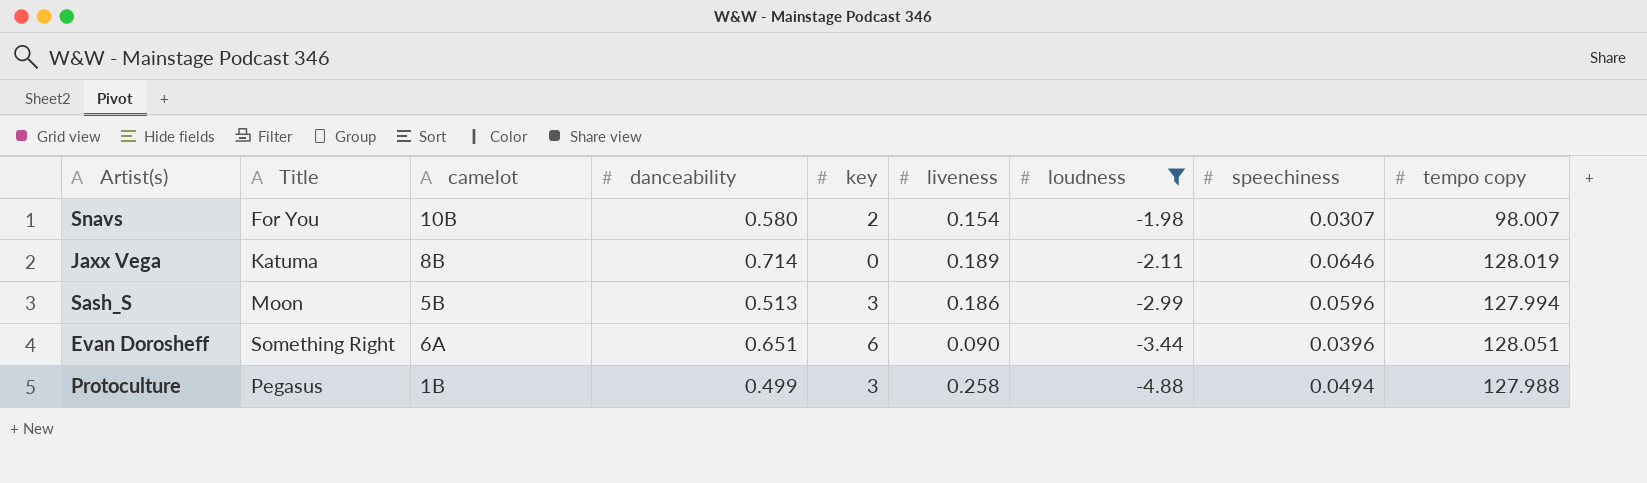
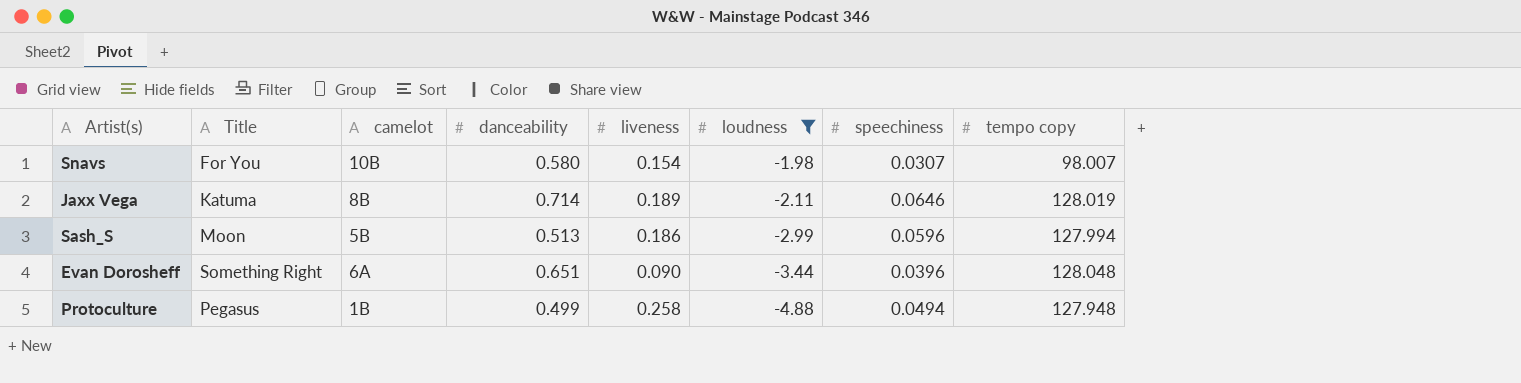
column key | position: 5 -> none
Evan Dorosheff | tempo copy: 128.051 -> 128.048
Protoculture | tempo copy: 127.988 -> 127.948

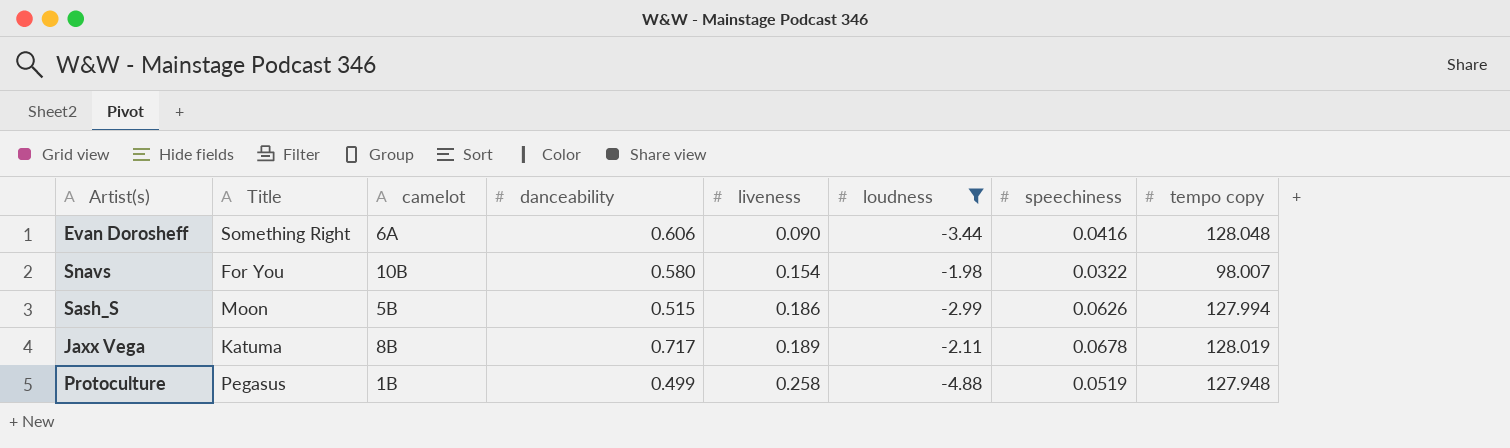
row order: loudness descending -> liveness ascending
Evan Dorosheff | danceability: 0.651 -> 0.606
Evan Dorosheff | speechiness: 0.0396 -> 0.0416
Snavs | speechiness: 0.0307 -> 0.0322
Sash_S | danceability: 0.513 -> 0.515
Sash_S | speechiness: 0.0596 -> 0.0626
Jaxx Vega | danceability: 0.714 -> 0.717
Jaxx Vega | speechiness: 0.0646 -> 0.0678
Protoculture | speechiness: 0.0494 -> 0.0519

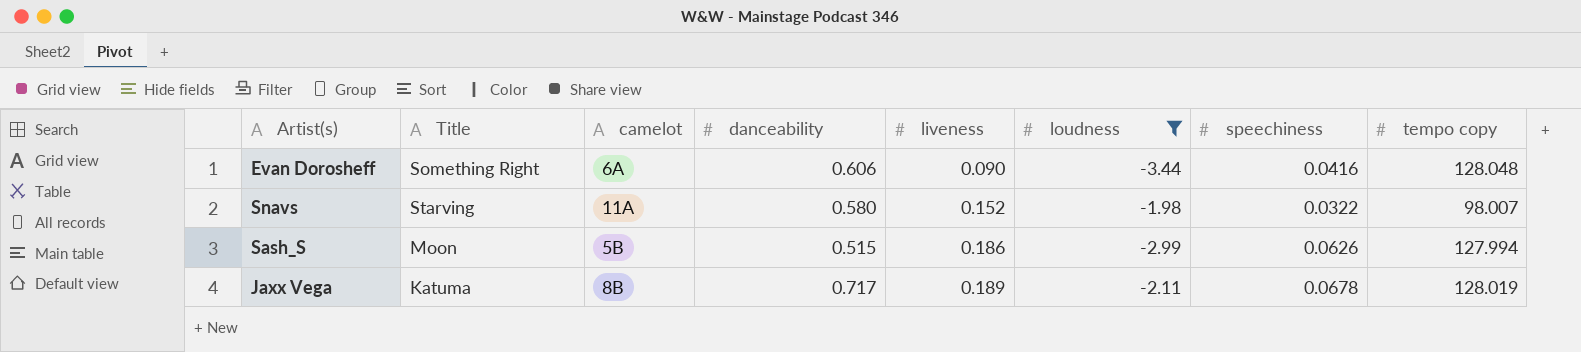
row Protoculture: Pegasus | 1B | 0.499 | 0.258 | -4.88 | 0.0519 | 127.948 -> none
Snavs | Title: For You -> Starving
Snavs | camelot: 10B -> 11A
Snavs | liveness: 0.154 -> 0.152

